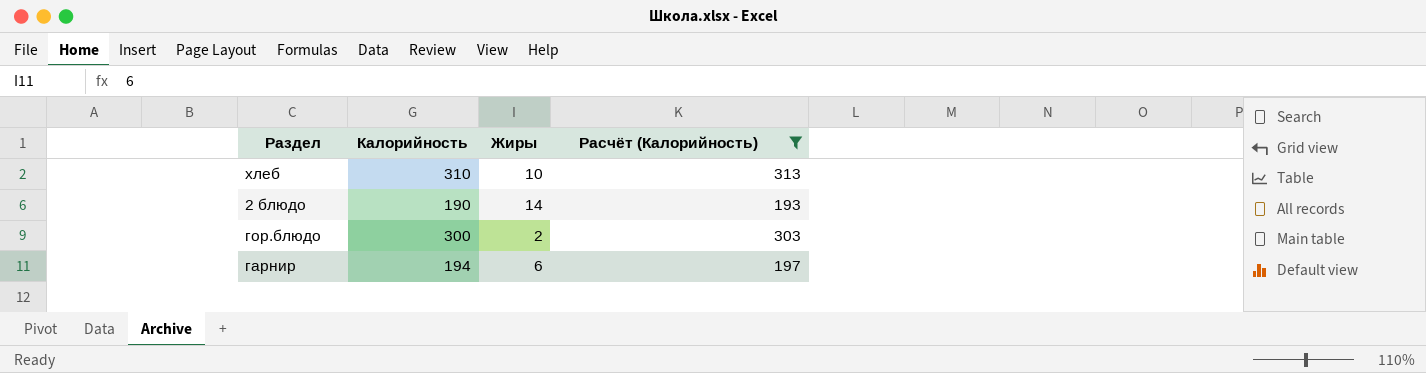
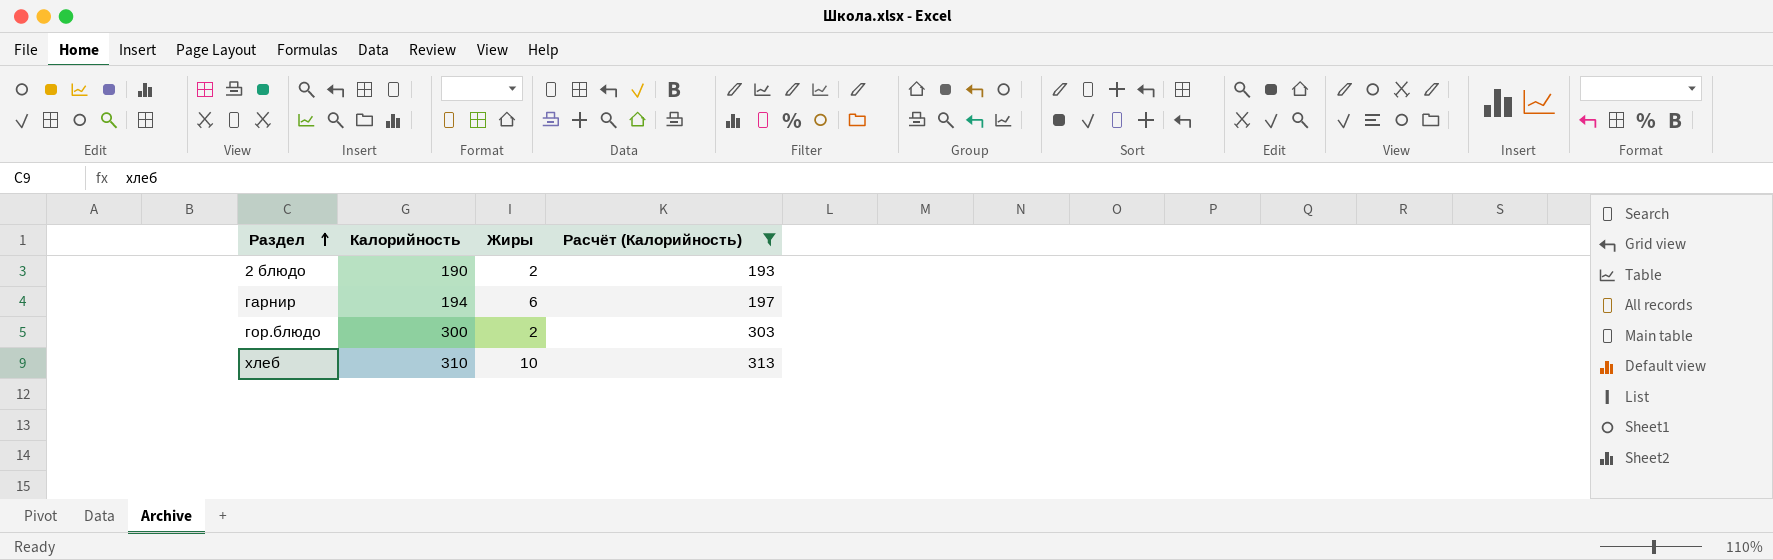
row order: none -> Раздел ascending
2 блюдо | Жиры: 14 -> 2

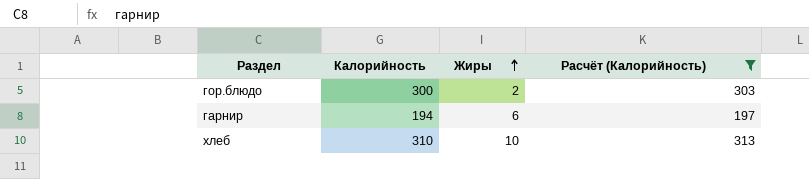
row order: Раздел ascending -> Жиры ascending
row 2 блюдо: 190 | 2 | 193 -> none

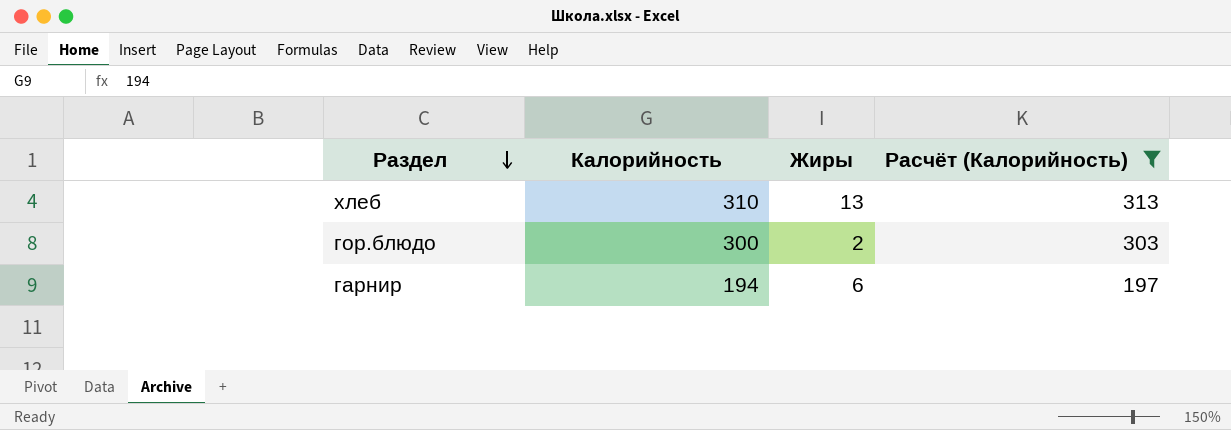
row order: Жиры ascending -> Раздел descending
хлеб | Жиры: 10 -> 13

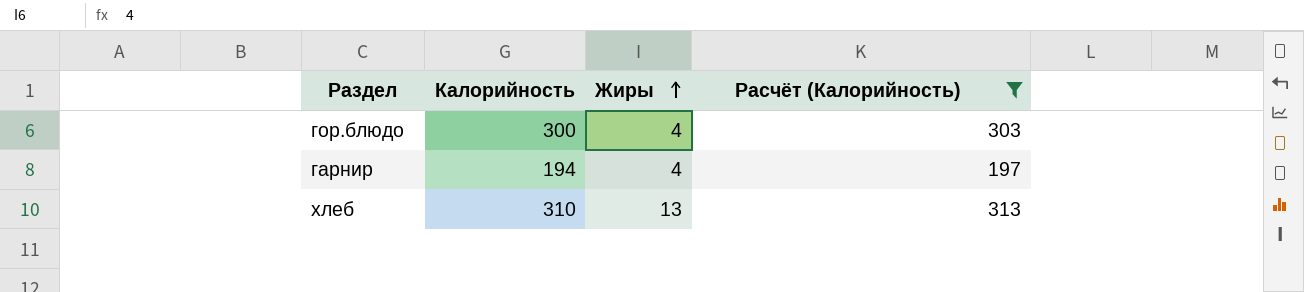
row order: Раздел descending -> Жиры ascending
гор.блюдо | Жиры: 2 -> 4
гарнир | Жиры: 6 -> 4

